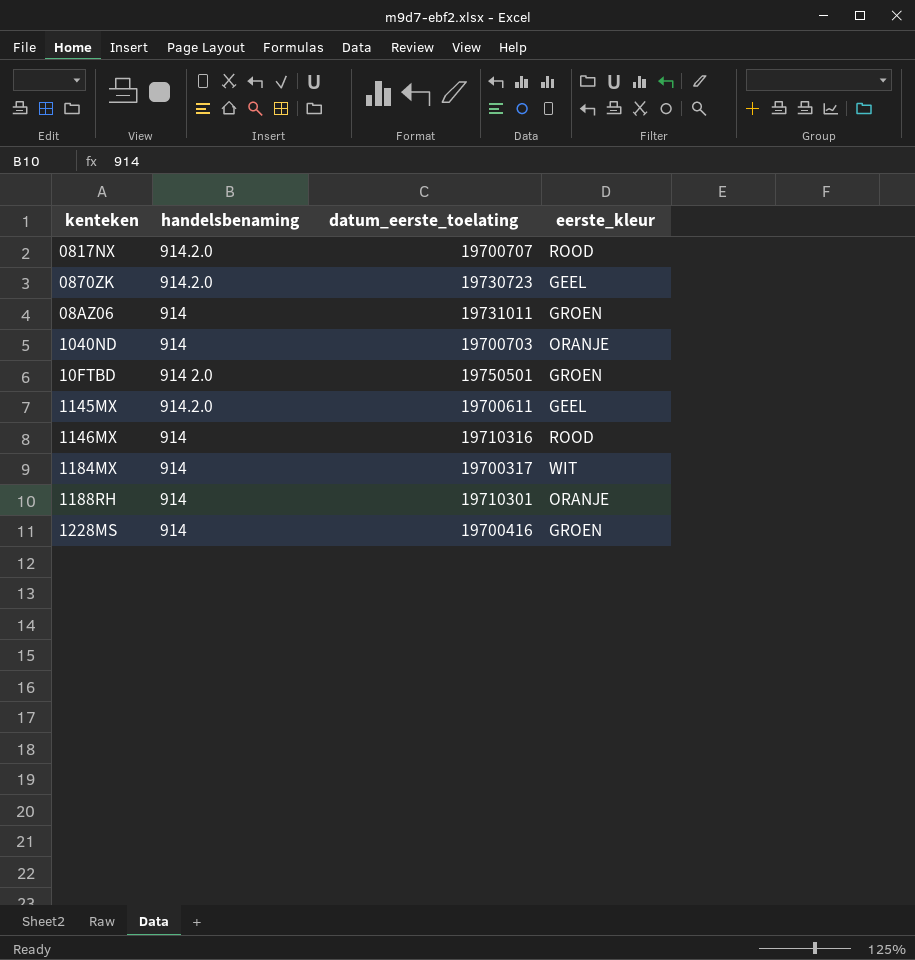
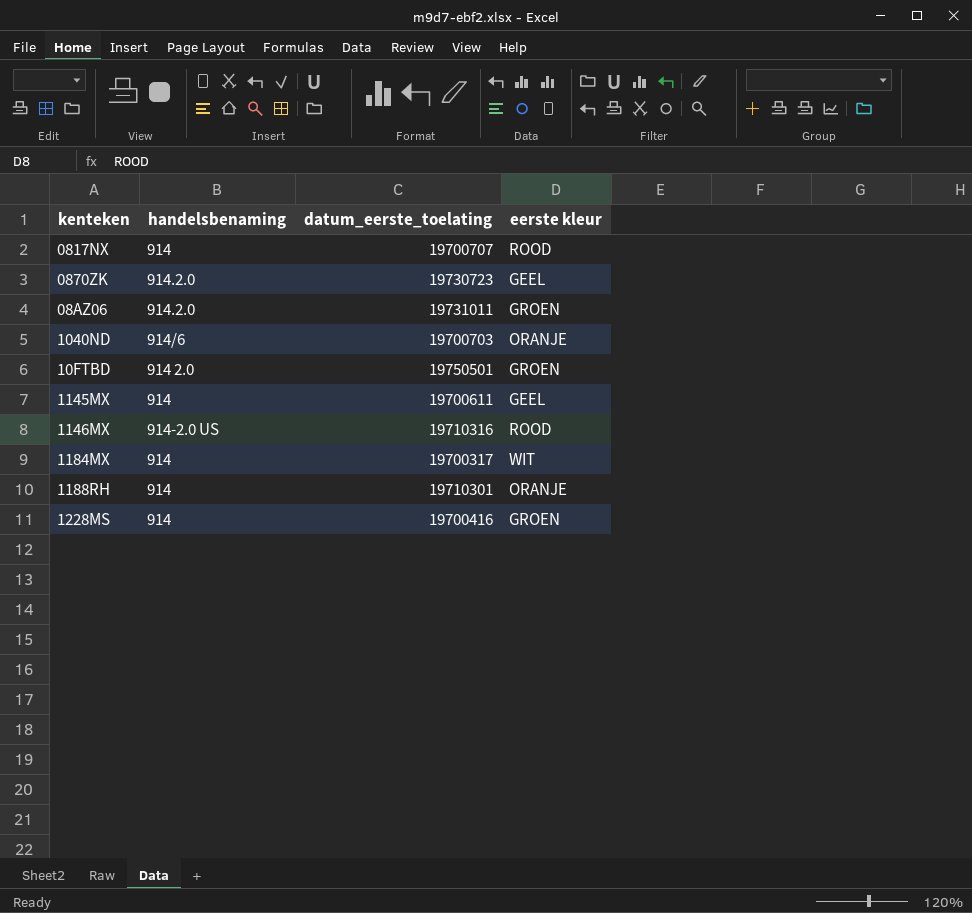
column name: eerste_kleur -> eerste kleur
0817NX | handelsbenaming: 914.2.0 -> 914
08AZ06 | handelsbenaming: 914 -> 914.2.0
1040ND | handelsbenaming: 914 -> 914/6
1145MX | handelsbenaming: 914.2.0 -> 914
1146MX | handelsbenaming: 914 -> 914-2.0 US

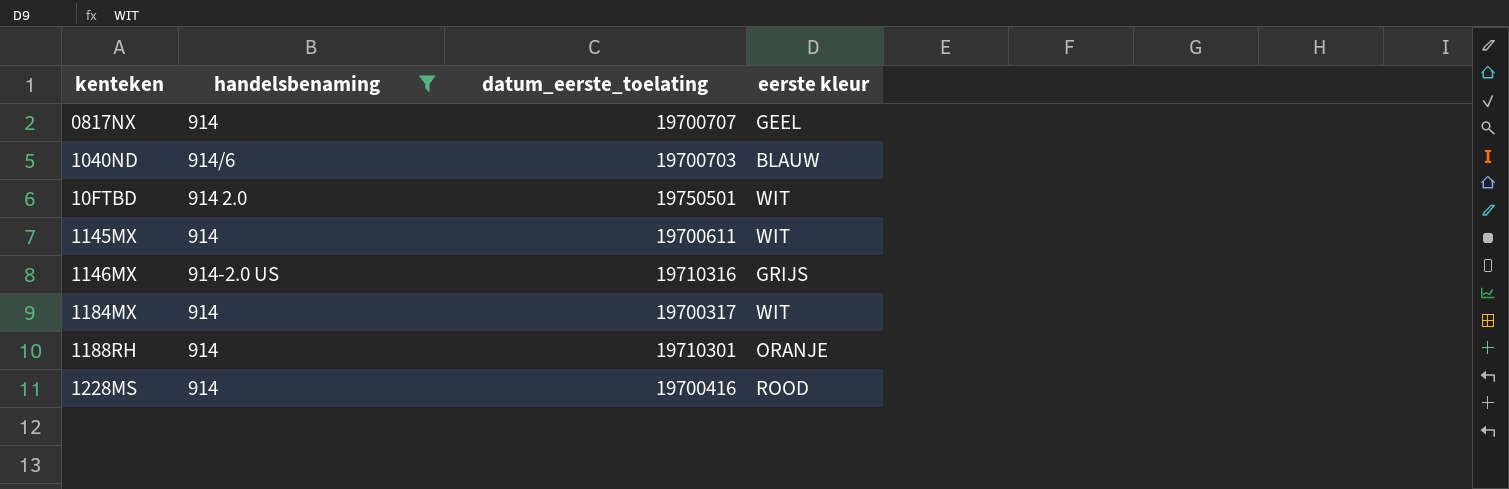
filter: none -> handelsbenaming != 914.2.0
0817NX | eerste kleur: ROOD -> GEEL
1040ND | eerste kleur: ORANJE -> BLAUW
10FTBD | eerste kleur: GROEN -> WIT
1145MX | eerste kleur: GEEL -> WIT
1146MX | eerste kleur: ROOD -> GRIJS
1228MS | eerste kleur: GROEN -> ROOD

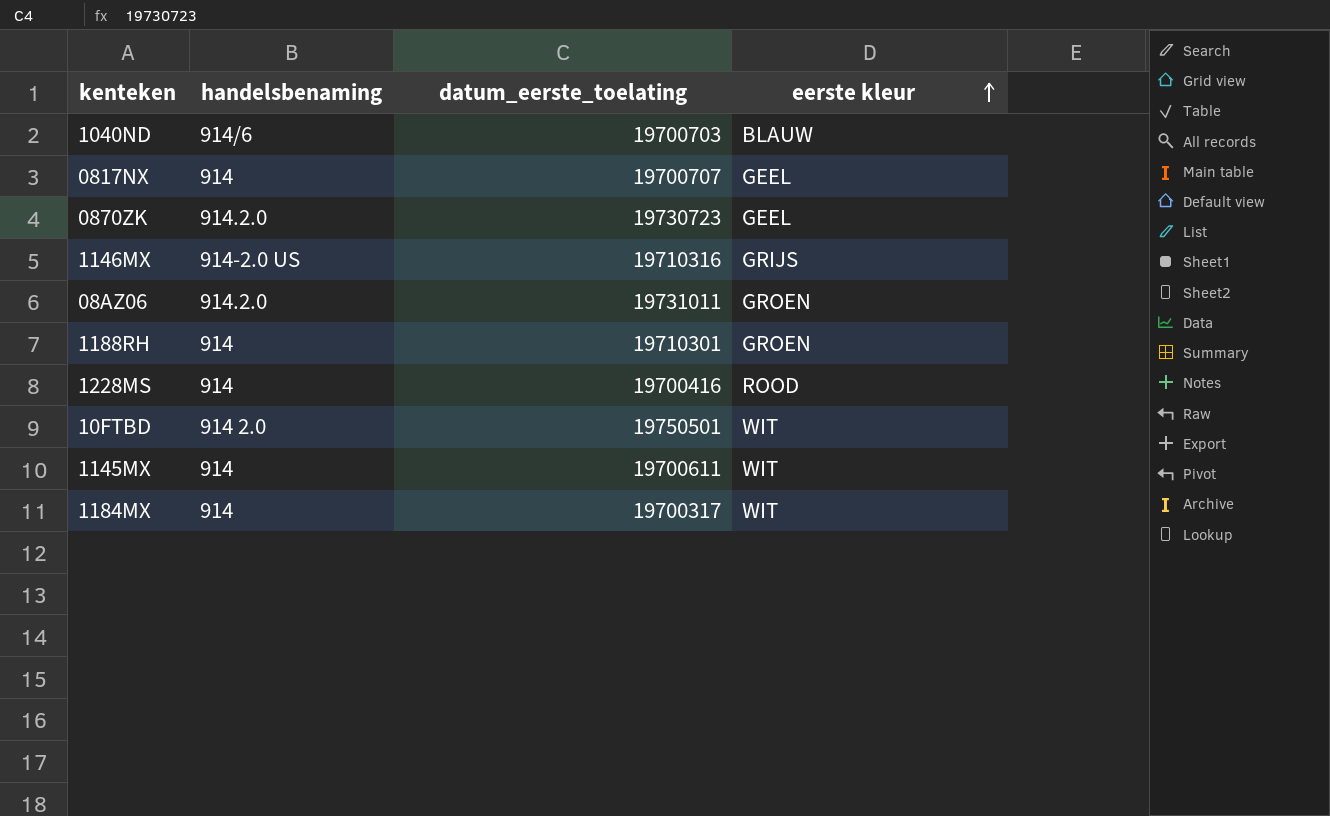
filter: handelsbenaming != 914.2.0 -> none
row order: none -> eerste kleur ascending
1188RH | eerste kleur: ORANJE -> GROEN

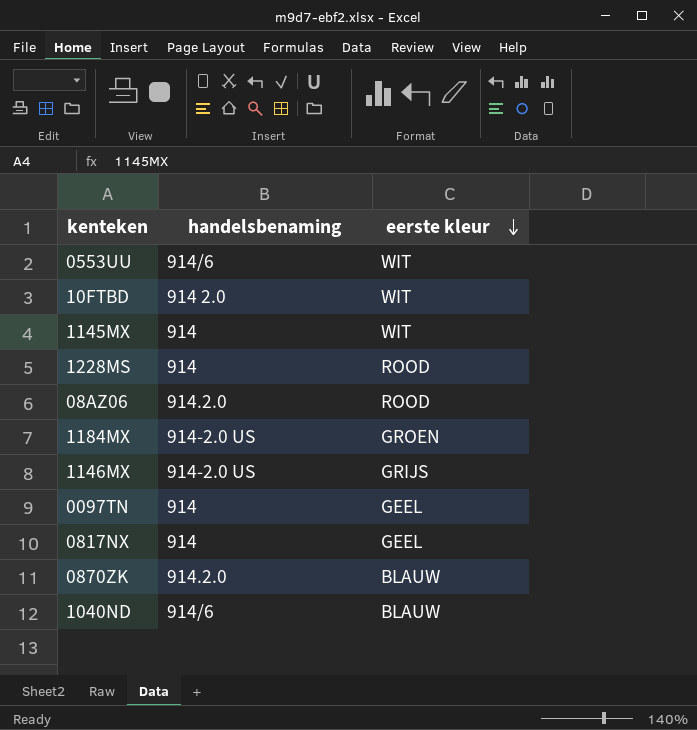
row order: eerste kleur ascending -> eerste kleur descending
column datum_eerste_toelating | position: 3 -> none
row 1188RH: 914 | 19710301 | GROEN -> none
row 0553UU: none -> 914/6 | WIT
08AZ06 | eerste kleur: GROEN -> ROOD
1184MX | handelsbenaming: 914 -> 914-2.0 US
1184MX | eerste kleur: WIT -> GROEN
row 0097TN: none -> 914 | GEEL
0870ZK | eerste kleur: GEEL -> BLAUW

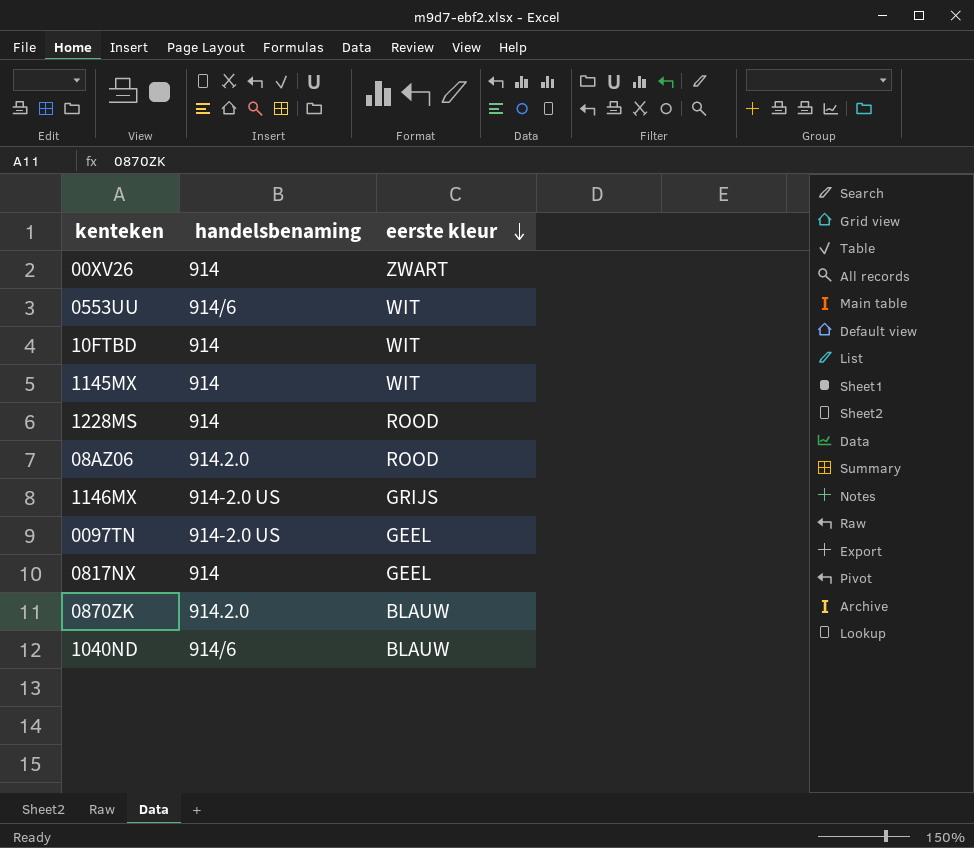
row 1184MX: 914-2.0 US | GROEN -> none
row 00XV26: none -> 914 | ZWART
10FTBD | handelsbenaming: 914 2.0 -> 914
0097TN | handelsbenaming: 914 -> 914-2.0 US

